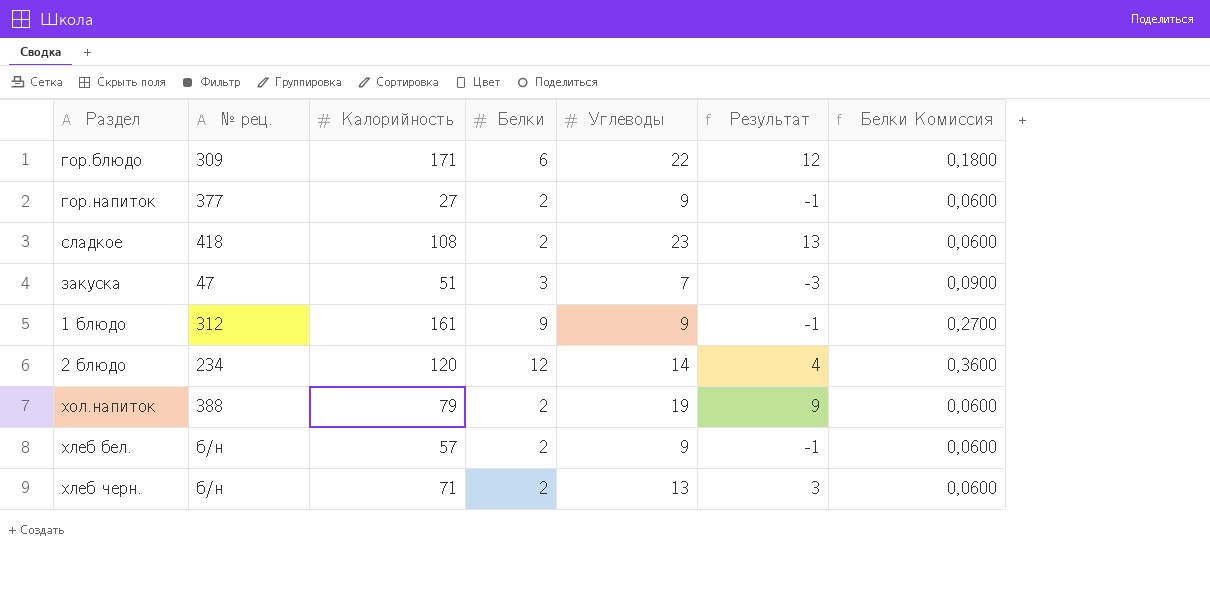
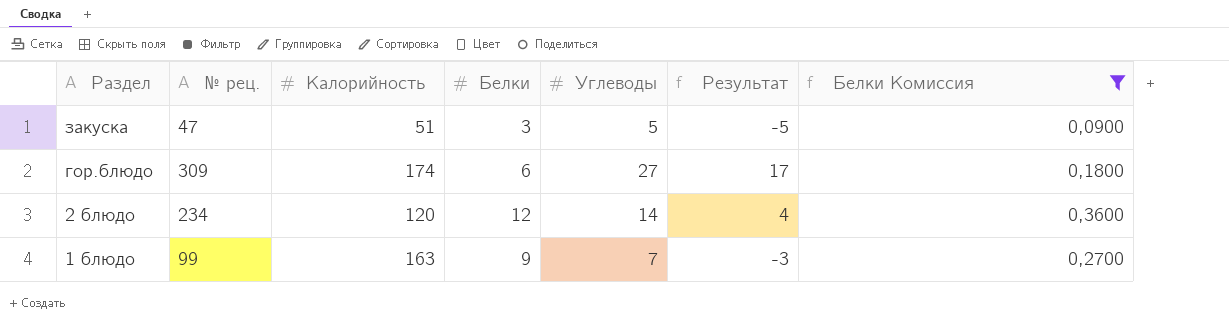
filter: none -> Белки Комиссия != 0,0600
row order: none -> Раздел descending
закуска | Углеводы: 7 -> 5
закуска | Результат: -3 -> -5
гор.блюдо | Калорийность: 171 -> 174
гор.блюдо | Углеводы: 22 -> 27
гор.блюдо | Результат: 12 -> 17
1 блюдо | № рец.: 312 -> 99
1 блюдо | Калорийность: 161 -> 163
1 блюдо | Углеводы: 9 -> 7
1 блюдо | Результат: -1 -> -3

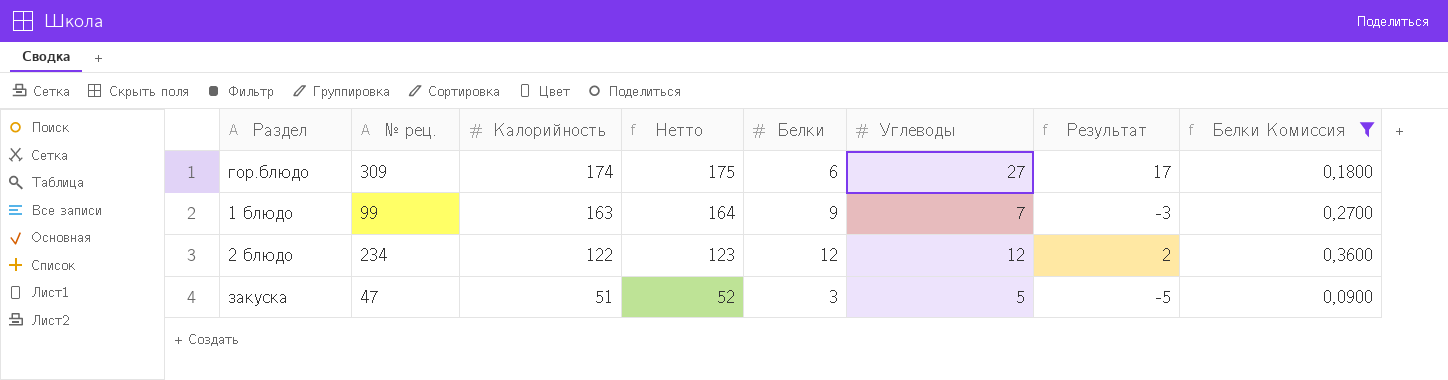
row order: Раздел descending -> Калорийность descending
column Нетто | formula: none -> [Калорийность] + 1
2 блюдо | Калорийность: 120 -> 122
2 блюдо | Углеводы: 14 -> 12
2 блюдо | Результат: 4 -> 2

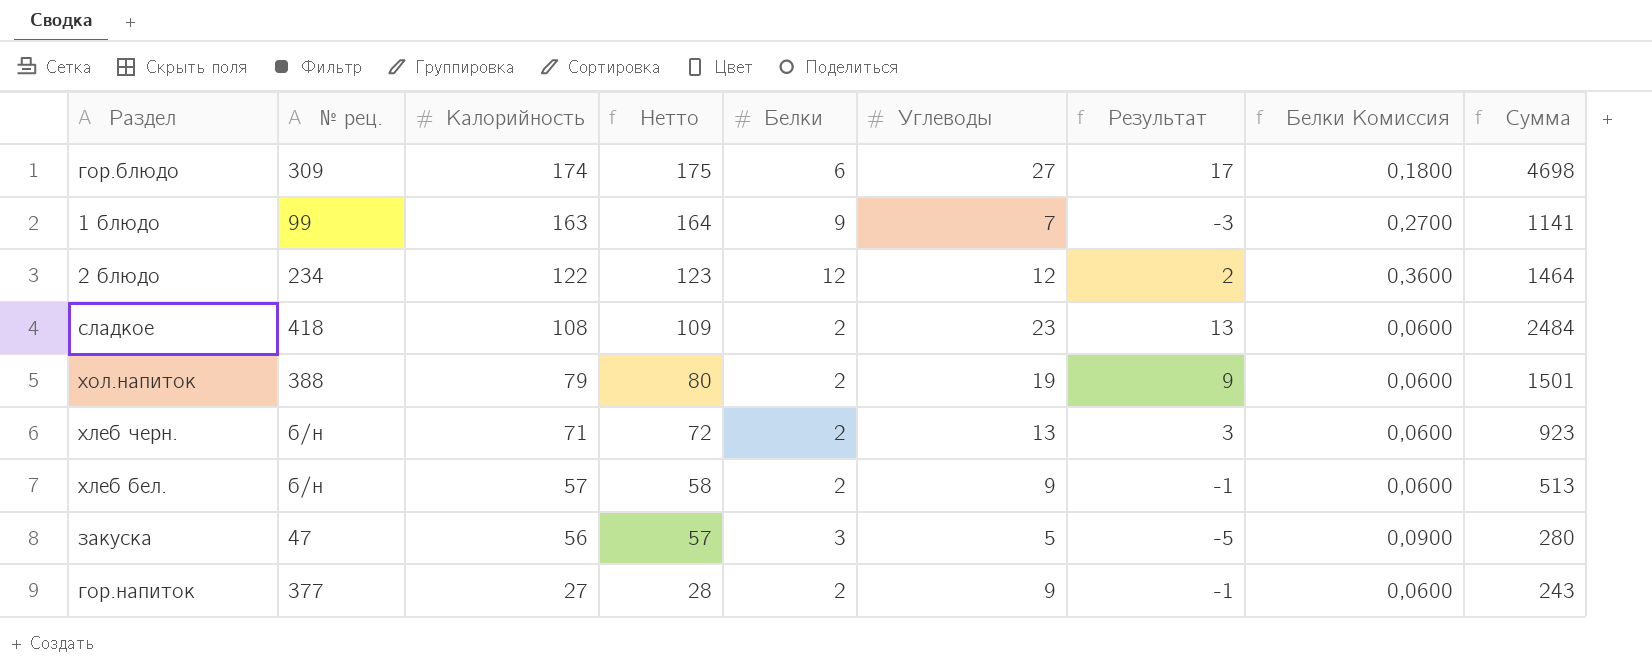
filter: Белки Комиссия != 0,0600 -> none
column Сумма | formula: none -> [Калорийность] * [Углеводы]
закуска | Калорийность: 51 -> 56
закуска | Нетто: 52 -> 57

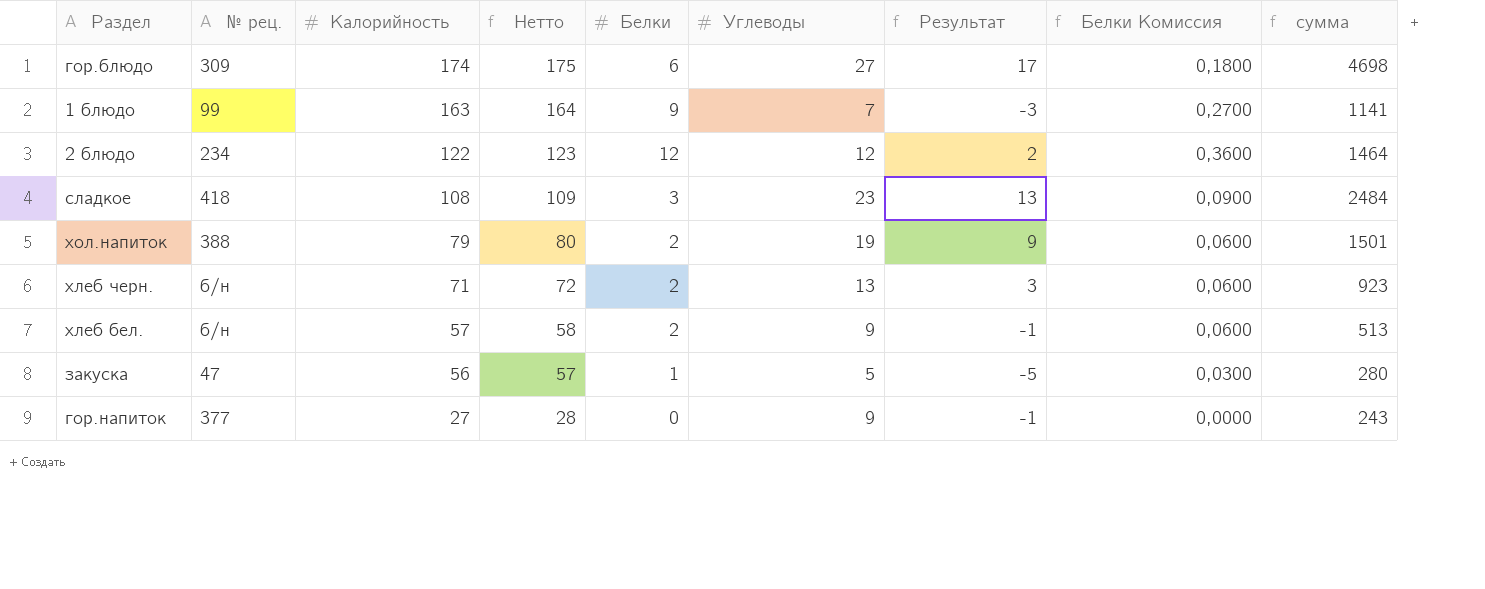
column name: Сумма -> сумма
сладкое | Белки: 2 -> 3
сладкое | Белки Комиссия: 0,0600 -> 0,0900
закуска | Белки: 3 -> 1
закуска | Белки Комиссия: 0,0900 -> 0,0300
гор.напиток | Белки: 2 -> 0
гор.напиток | Белки Комиссия: 0,0600 -> 0,0000

